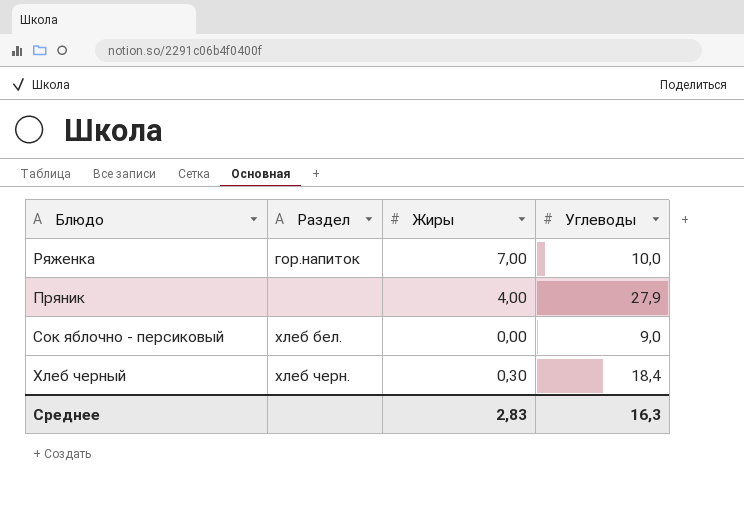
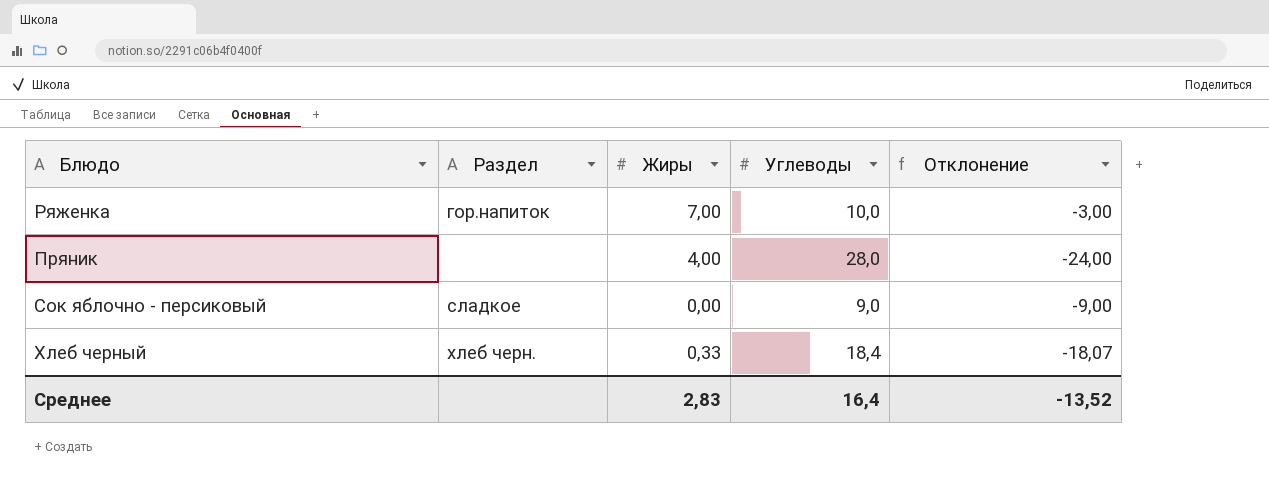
column Отклонение | formula: none -> [Жиры] - [Углеводы]
Пряник | Углеводы: 27,9 -> 28,0
Сок яблочно - персиковый | Раздел: хлеб бел. -> сладкое
Хлеб черный | Жиры: 0,30 -> 0,33
Среднее | Углеводы: 16,3 -> 16,4

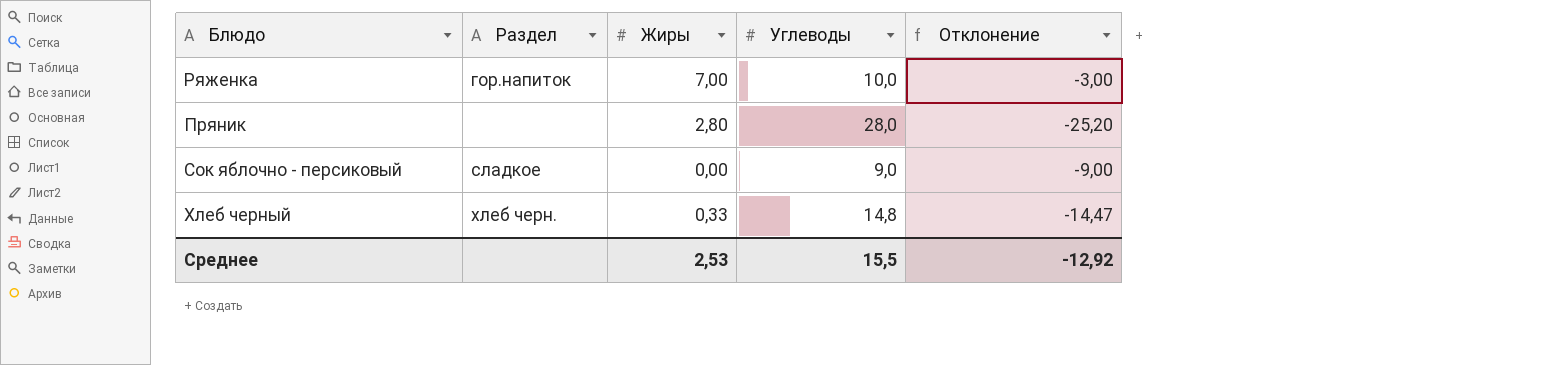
Пряник | Жиры: 4,00 -> 2,80
Пряник | Отклонение: -24,00 -> -25,20
Хлеб черный | Углеводы: 18,4 -> 14,8
Хлеб черный | Отклонение: -18,07 -> -14,47
Среднее | Жиры: 2,83 -> 2,53
Среднее | Углеводы: 16,4 -> 15,5
Среднее | Отклонение: -13,52 -> -12,92

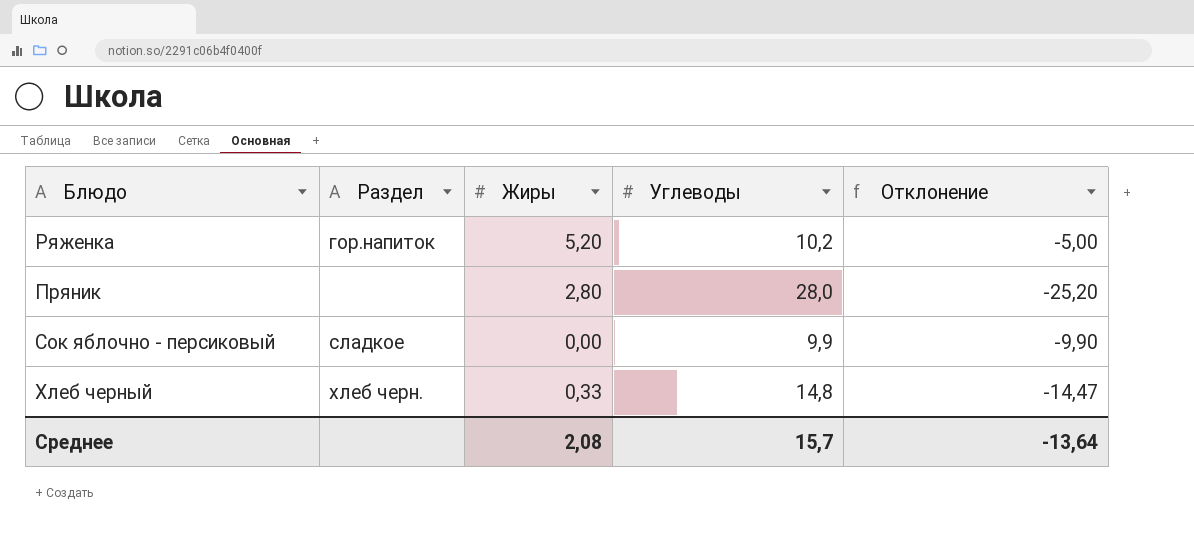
Ряженка | Жиры: 7,00 -> 5,20
Ряженка | Углеводы: 10,0 -> 10,2
Ряженка | Отклонение: -3,00 -> -5,00
Сок яблочно - персиковый | Углеводы: 9,0 -> 9,9
Сок яблочно - персиковый | Отклонение: -9,00 -> -9,90
Среднее | Жиры: 2,53 -> 2,08
Среднее | Углеводы: 15,5 -> 15,7
Среднее | Отклонение: -12,92 -> -13,64

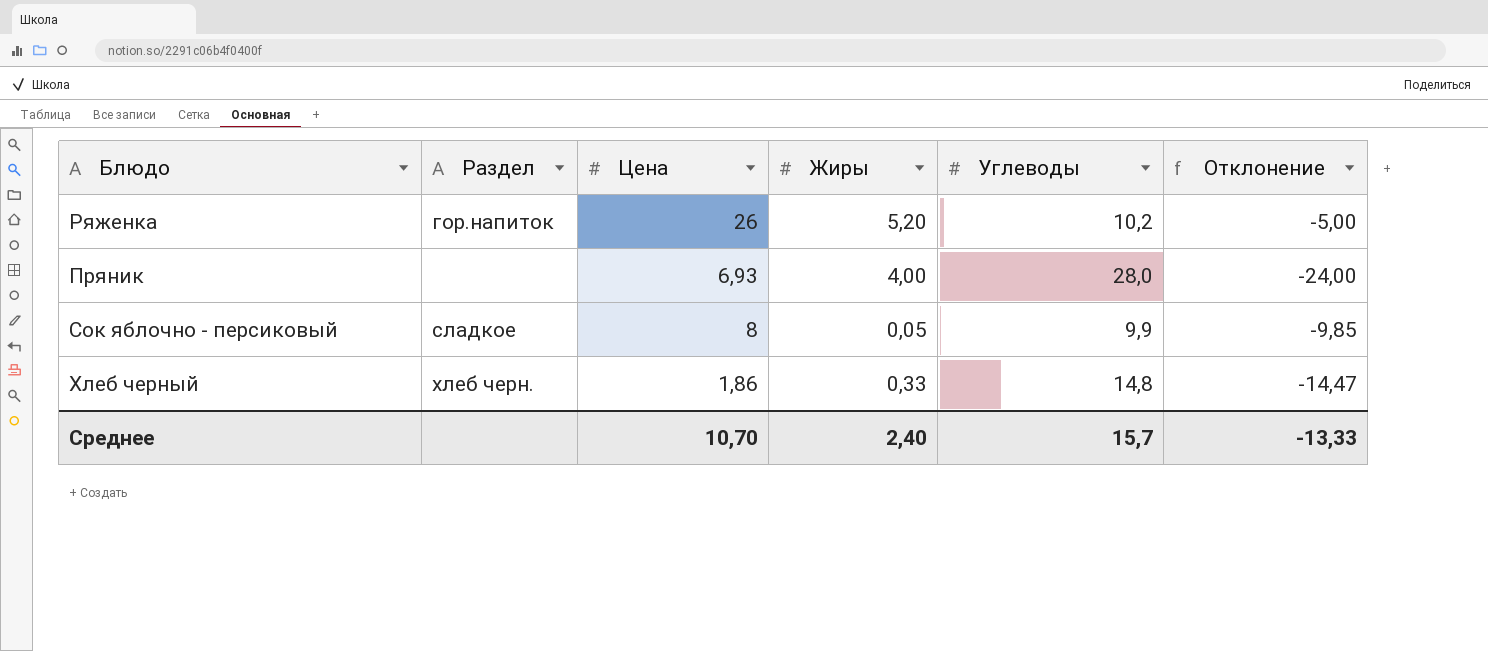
column Цена | position: none -> 3
Пряник | Жиры: 2,80 -> 4,00
Пряник | Отклонение: -25,20 -> -24,00
Сок яблочно - персиковый | Жиры: 0,00 -> 0,05
Сок яблочно - персиковый | Отклонение: -9,90 -> -9,85
Среднее | Жиры: 2,08 -> 2,40
Среднее | Отклонение: -13,64 -> -13,33

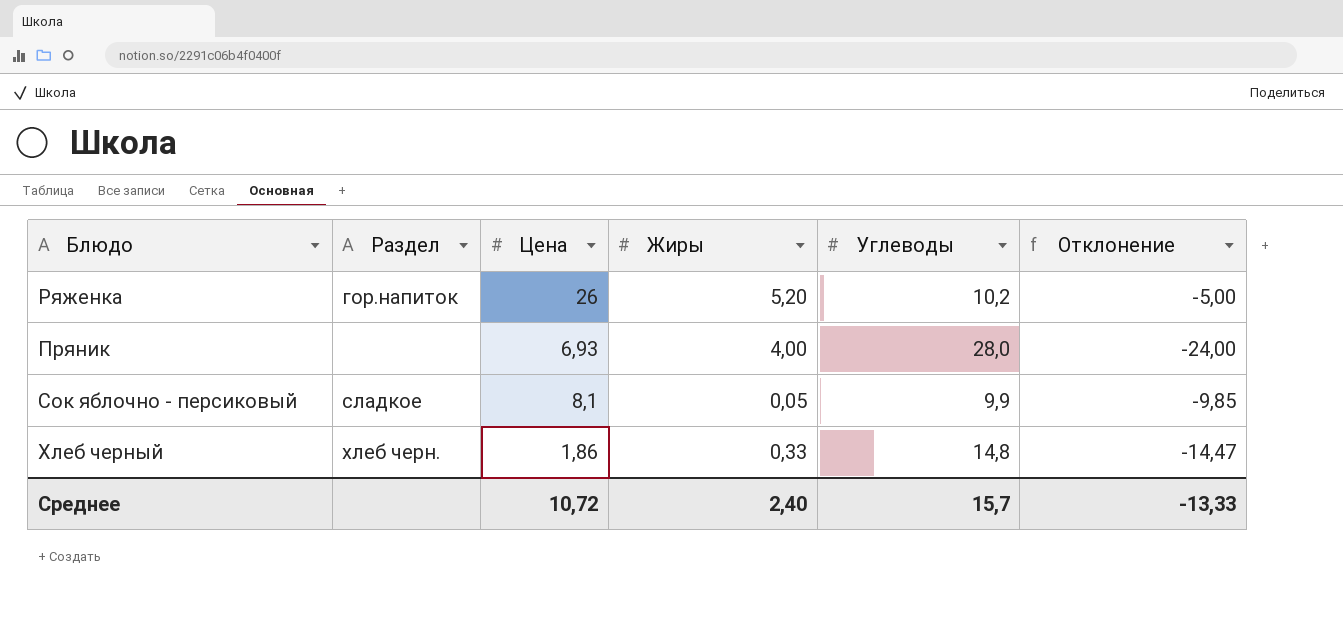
Сок яблочно - персиковый | Цена: 8 -> 8,1
Среднее | Цена: 10,70 -> 10,72

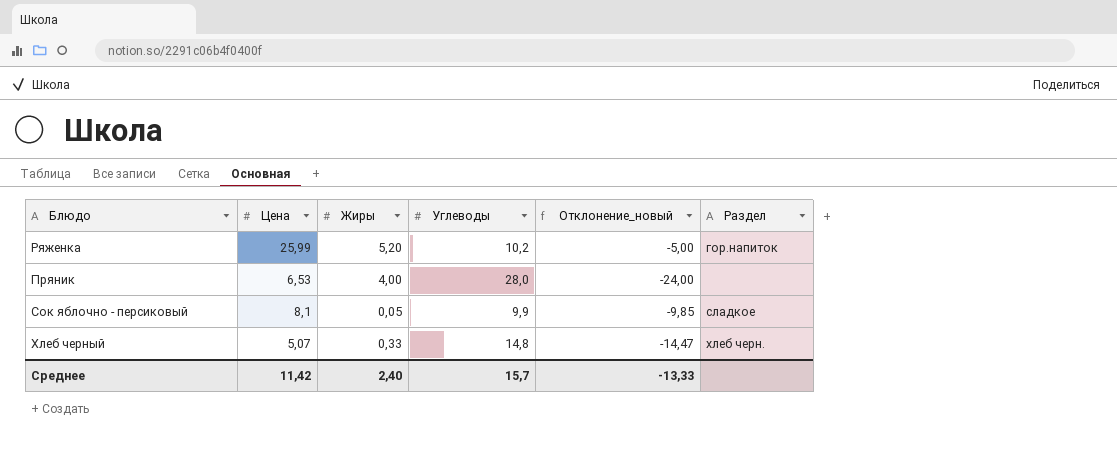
column name: Отклонение -> Отклонение_новый
column Раздел | position: 2 -> 6
Ряженка | Цена: 26 -> 25,99
Пряник | Цена: 6,93 -> 6,53
Хлеб черный | Цена: 1,86 -> 5,07
Среднее | Цена: 10,72 -> 11,42

